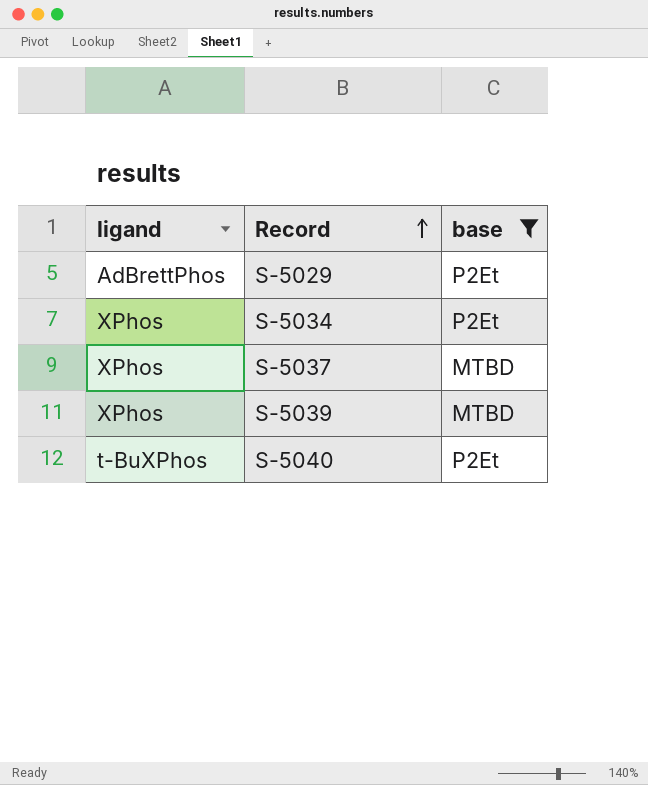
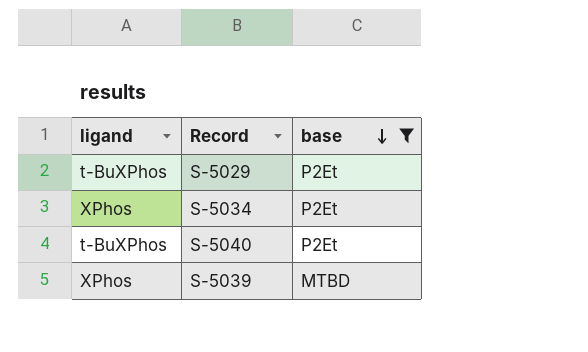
row order: Record ascending -> base descending
row S-5037: XPhos | MTBD -> none
S-5029 | ligand: AdBrettPhos -> t-BuXPhos

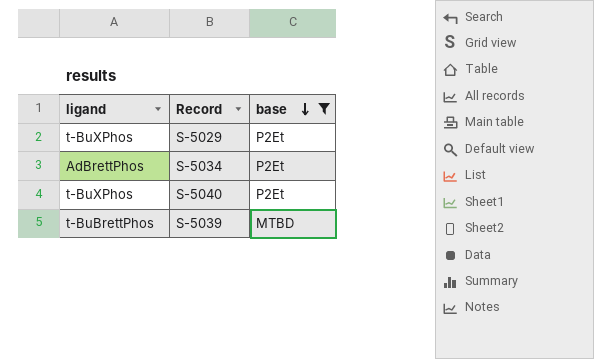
S-5034 | ligand: XPhos -> AdBrettPhos
S-5039 | ligand: XPhos -> t-BuBrettPhos

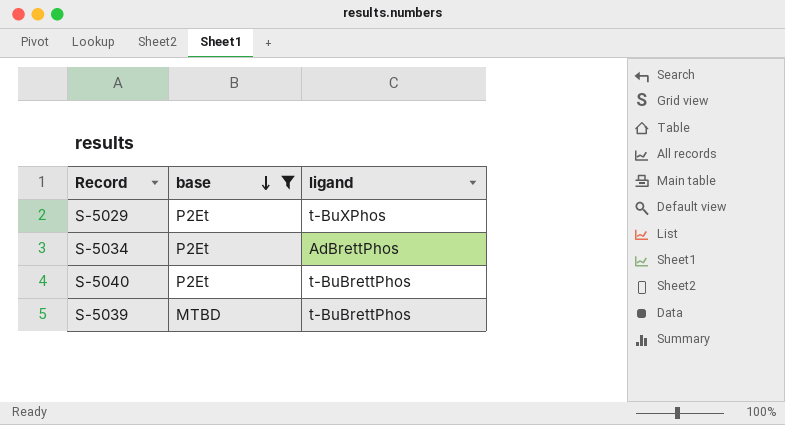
column ligand | position: 1 -> 3
S-5040 | ligand: t-BuXPhos -> t-BuBrettPhos

